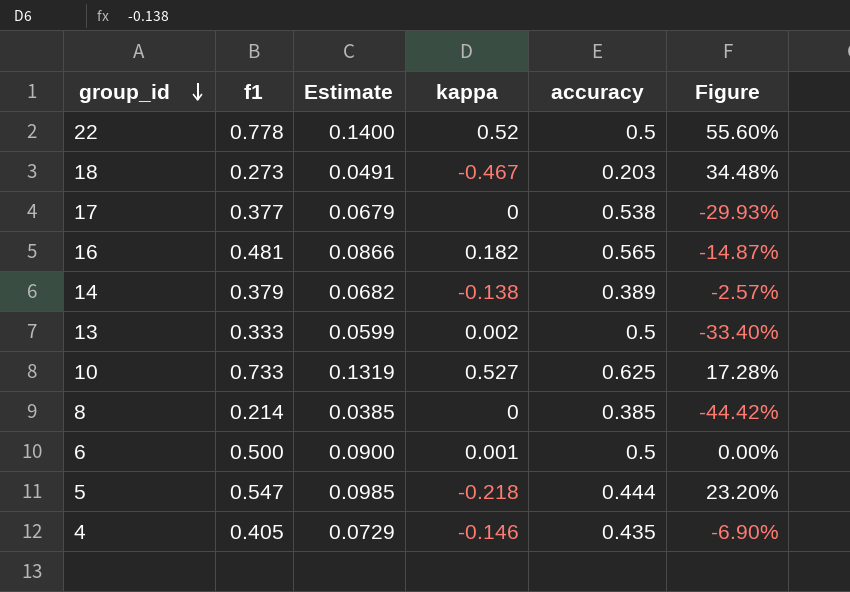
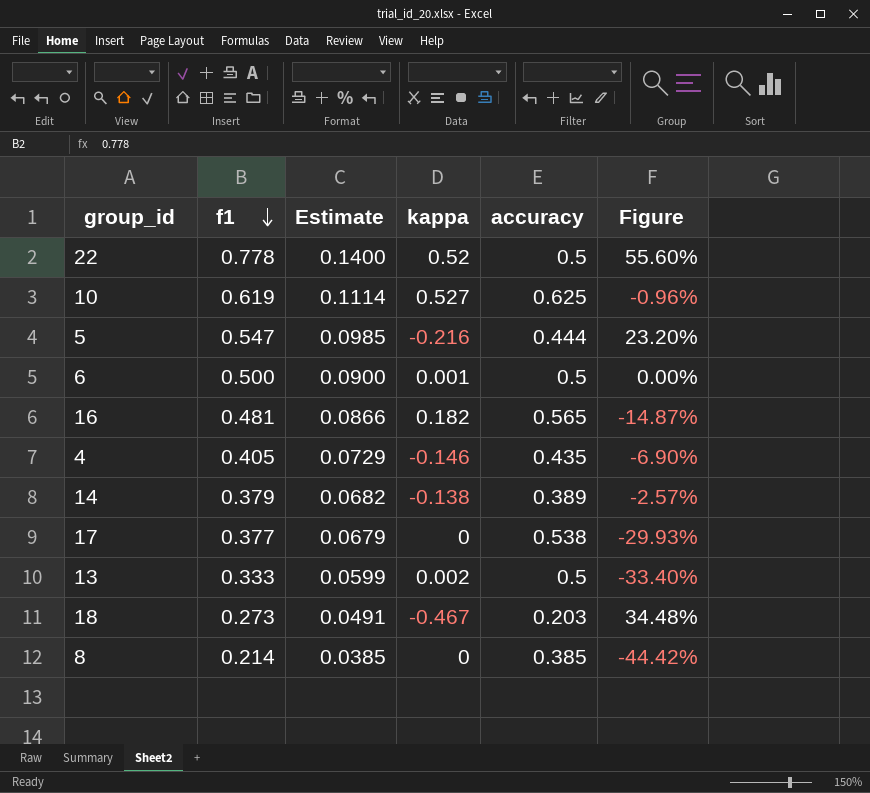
row order: group_id descending -> f1 descending
10 | f1: 0.733 -> 0.619
10 | Estimate: 0.1319 -> 0.1114
10 | Figure: 17.28% -> -0.96%
5 | kappa: -0.218 -> -0.216

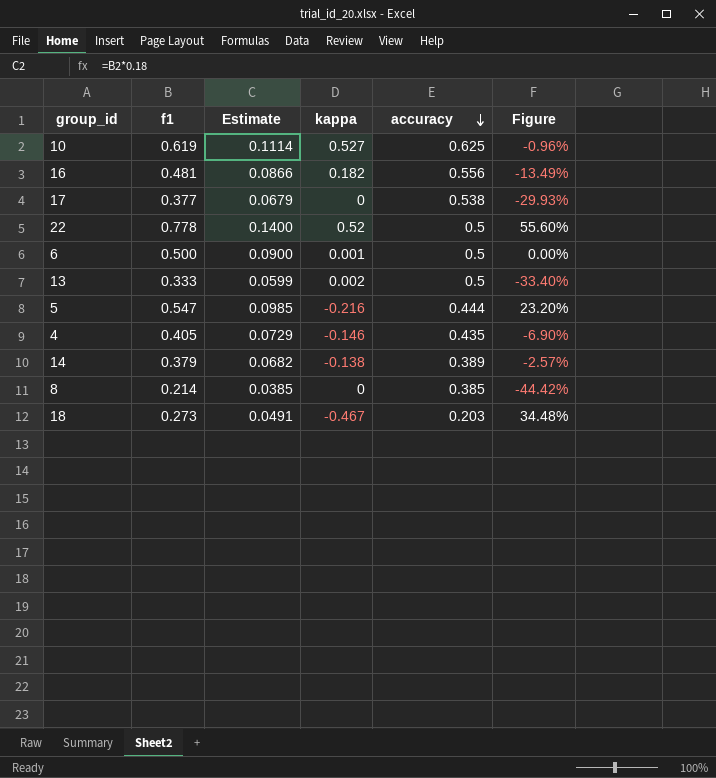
row order: f1 descending -> accuracy descending
16 | accuracy: 0.565 -> 0.556
16 | Figure: -14.87% -> -13.49%

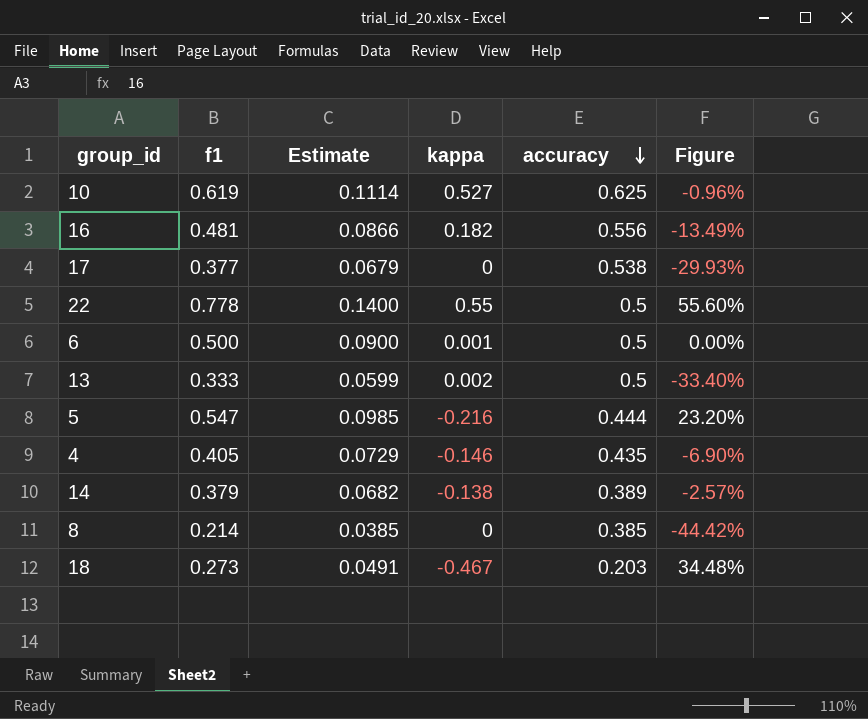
22 | kappa: 0.52 -> 0.55

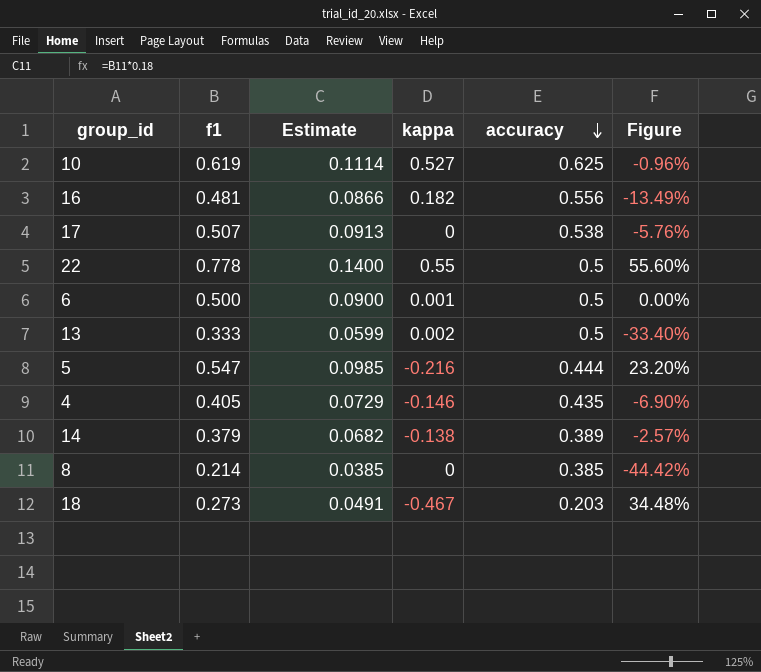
17 | f1: 0.377 -> 0.507
17 | Estimate: 0.0679 -> 0.0913
17 | Figure: -29.93% -> -5.76%

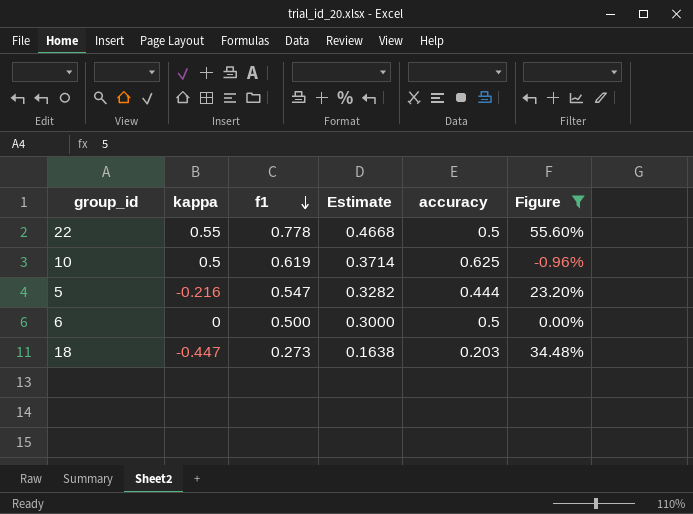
filter: none -> Figure >= -0.96%
row order: accuracy descending -> f1 descending
column kappa | position: 4 -> 2
column Estimate | formula: [f1] * 0.18 -> [f1] * 0.6
10 | kappa: 0.527 -> 0.5
6 | kappa: 0.001 -> 0
18 | kappa: -0.467 -> -0.447

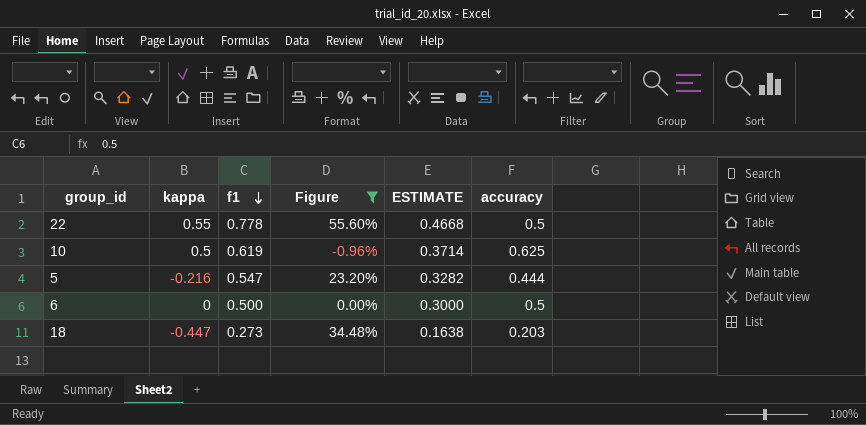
column Figure | position: 6 -> 4
column name: Estimate -> ESTIMATE

